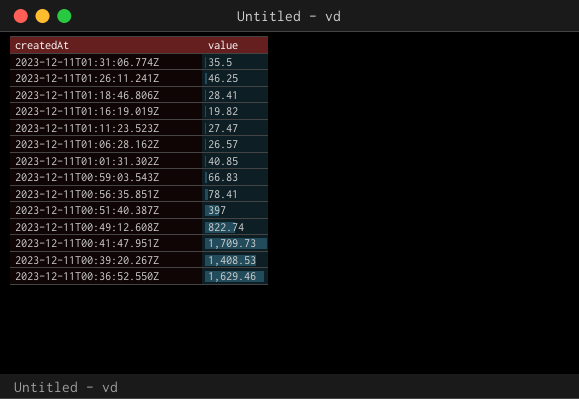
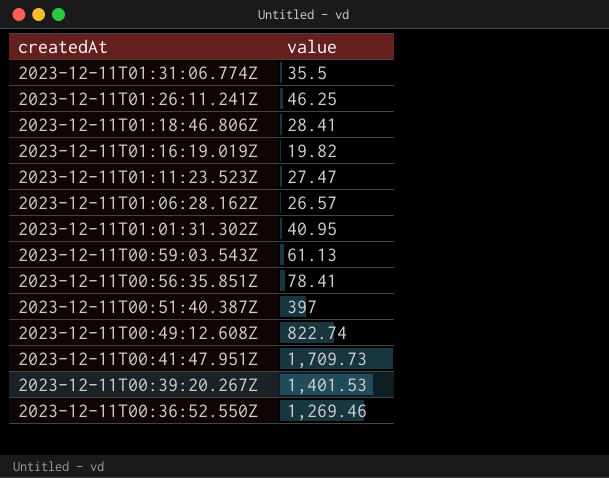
2023-12-11T01:01:31.302Z | value: 40.85 -> 40.95
2023-12-11T00:59:03.543Z | value: 66.83 -> 61.13
2023-12-11T00:39:20.267Z | value: 1,408.53 -> 1,401.53
2023-12-11T00:36:52.550Z | value: 1,629.46 -> 1,269.46

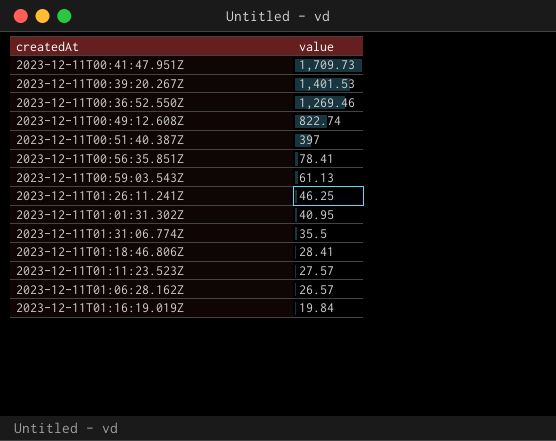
row order: createdAt descending -> value descending
2023-12-11T01:11:23.523Z | value: 27.47 -> 27.57
2023-12-11T01:16:19.019Z | value: 19.82 -> 19.84

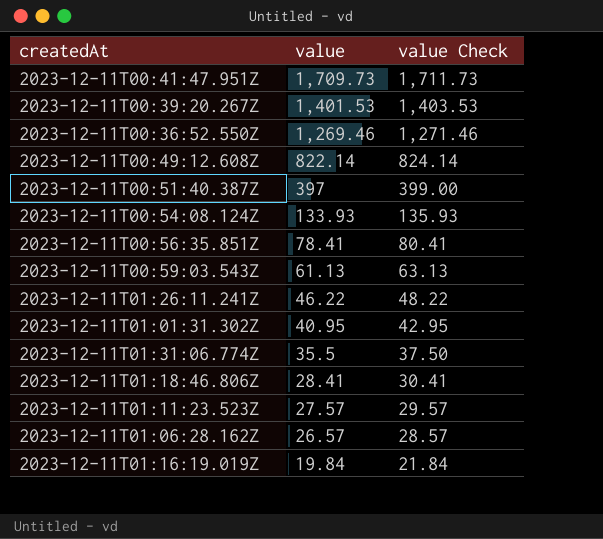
column value Check | formula: none -> [value] + 2
2023-12-11T00:49:12.608Z | value: 822.74 -> 822.14
row 2023-12-11T00:54:08.124Z: none -> 133.93 | 135.93
2023-12-11T01:26:11.241Z | value: 46.25 -> 46.22

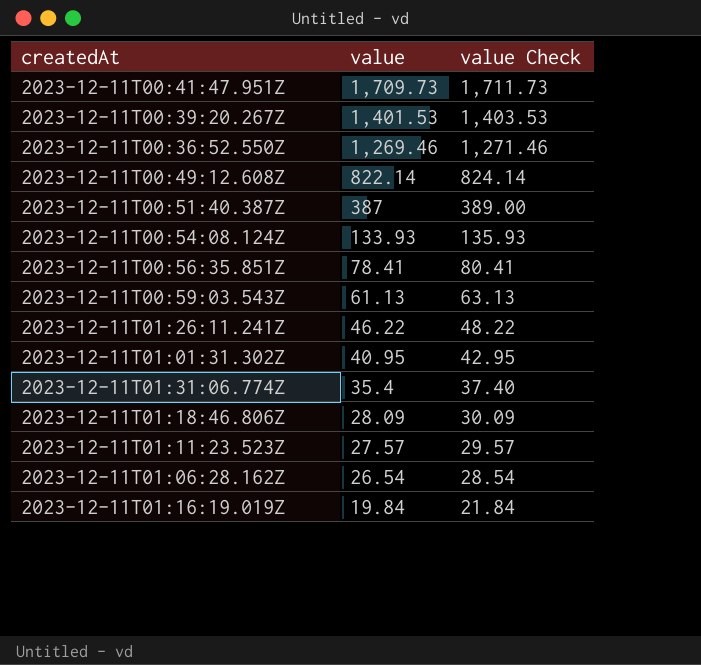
2023-12-11T00:51:40.387Z | value: 397 -> 387
2023-12-11T00:51:40.387Z | value Check: 399.00 -> 389.00
2023-12-11T01:31:06.774Z | value: 35.5 -> 35.4
2023-12-11T01:31:06.774Z | value Check: 37.50 -> 37.40
2023-12-11T01:18:46.806Z | value: 28.41 -> 28.09
2023-12-11T01:18:46.806Z | value Check: 30.41 -> 30.09
2023-12-11T01:06:28.162Z | value: 26.57 -> 26.54
2023-12-11T01:06:28.162Z | value Check: 28.57 -> 28.54

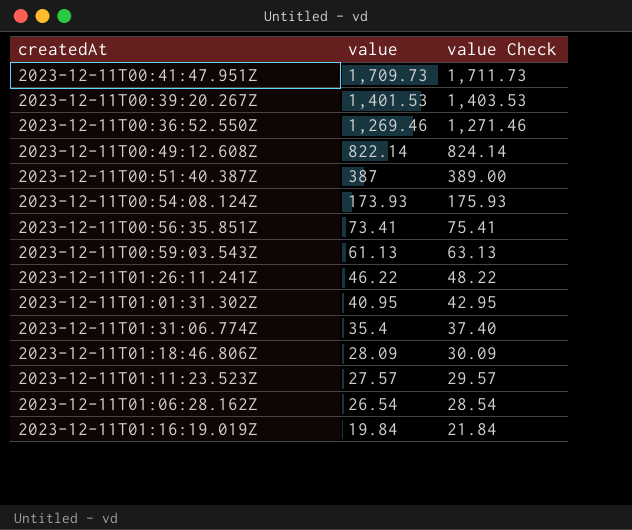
2023-12-11T00:54:08.124Z | value: 133.93 -> 173.93
2023-12-11T00:54:08.124Z | value Check: 135.93 -> 175.93
2023-12-11T00:56:35.851Z | value: 78.41 -> 73.41
2023-12-11T00:56:35.851Z | value Check: 80.41 -> 75.41

